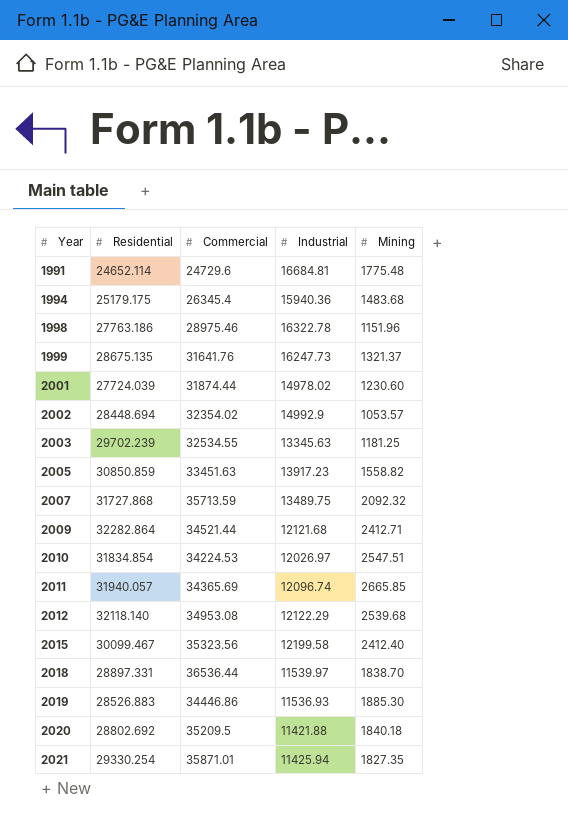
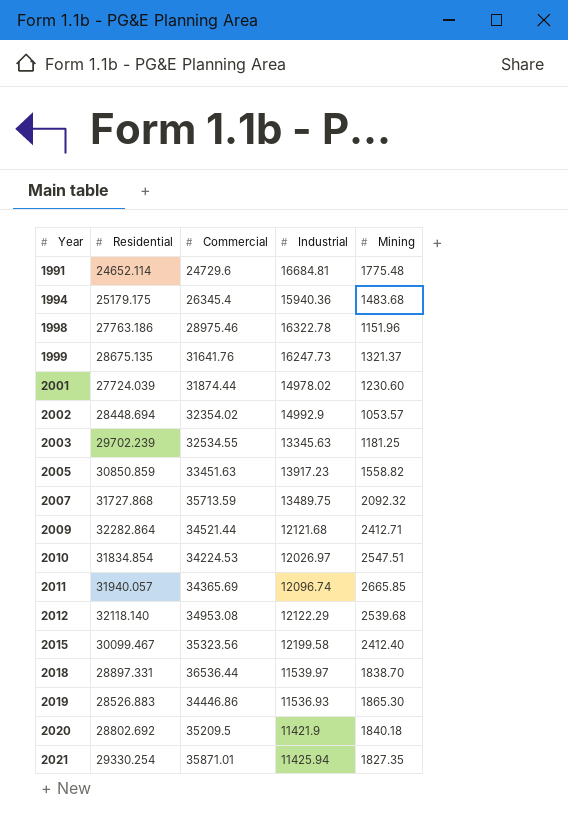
2019 | Mining: 1885.30 -> 1865.30
2020 | Industrial: 11421.88 -> 11421.9

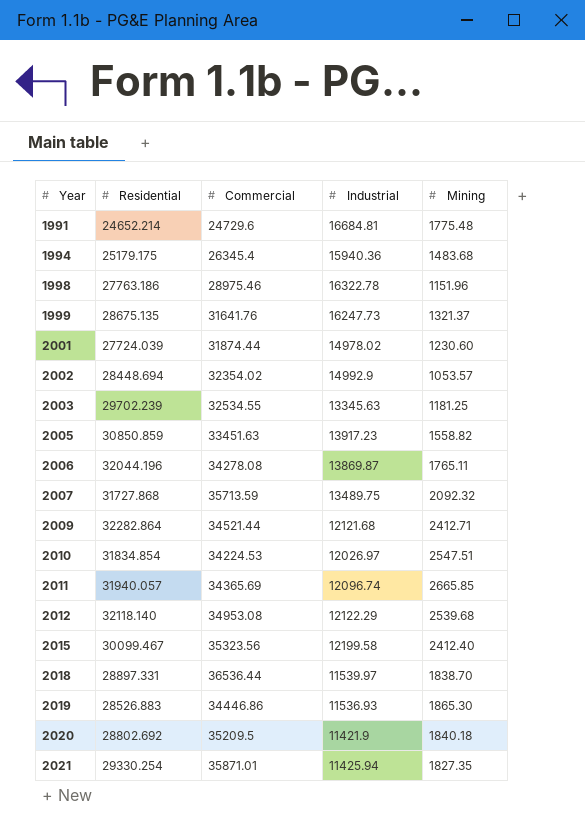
1991 | Residential: 24652.114 -> 24652.214
row 2006: none -> 32044.196 | 34278.08 | 13869.87 | 1765.11

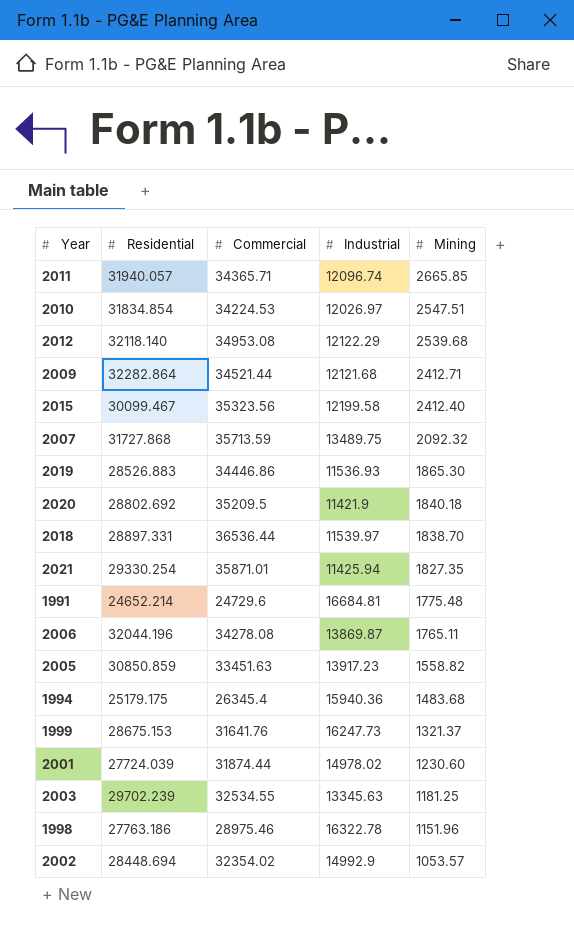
row order: Year ascending -> Mining descending
2011 | Commercial: 34365.69 -> 34365.71
1999 | Residential: 28675.135 -> 28675.153

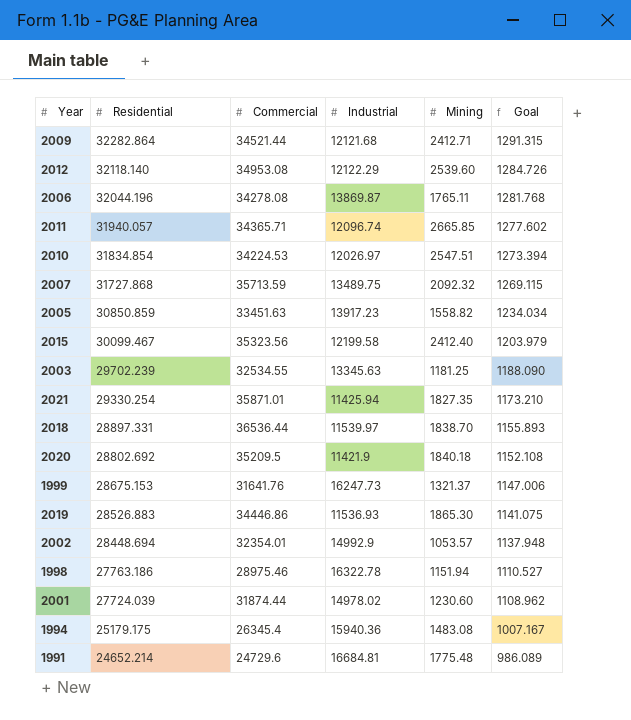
row order: Mining descending -> Residential descending
column Goal | formula: none -> [Residential] * 0.04
2012 | Mining: 2539.68 -> 2539.60
2002 | Commercial: 32354.02 -> 32354.01
1998 | Mining: 1151.96 -> 1151.94
1994 | Mining: 1483.68 -> 1483.08

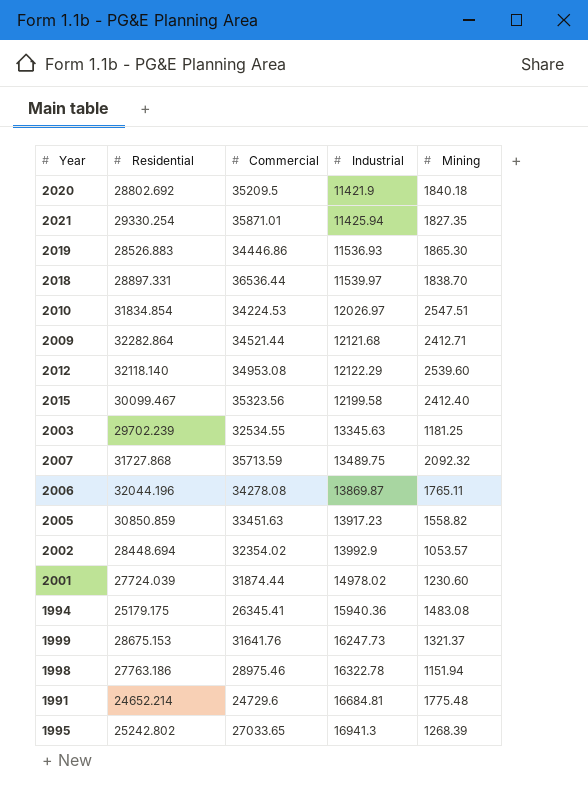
row order: Residential descending -> Industrial ascending
column Goal | formula: [Residential] * 0.04 -> none
row 2011: 31940.057 | 34365.71 | 12096.74 | 2665.85 | 1277.602 -> none
2002 | Commercial: 32354.01 -> 32354.02
2002 | Industrial: 14992.9 -> 13992.9
1994 | Commercial: 26345.4 -> 26345.41
row 1995: none -> 25242.802 | 27033.65 | 16941.3 | 1268.39

